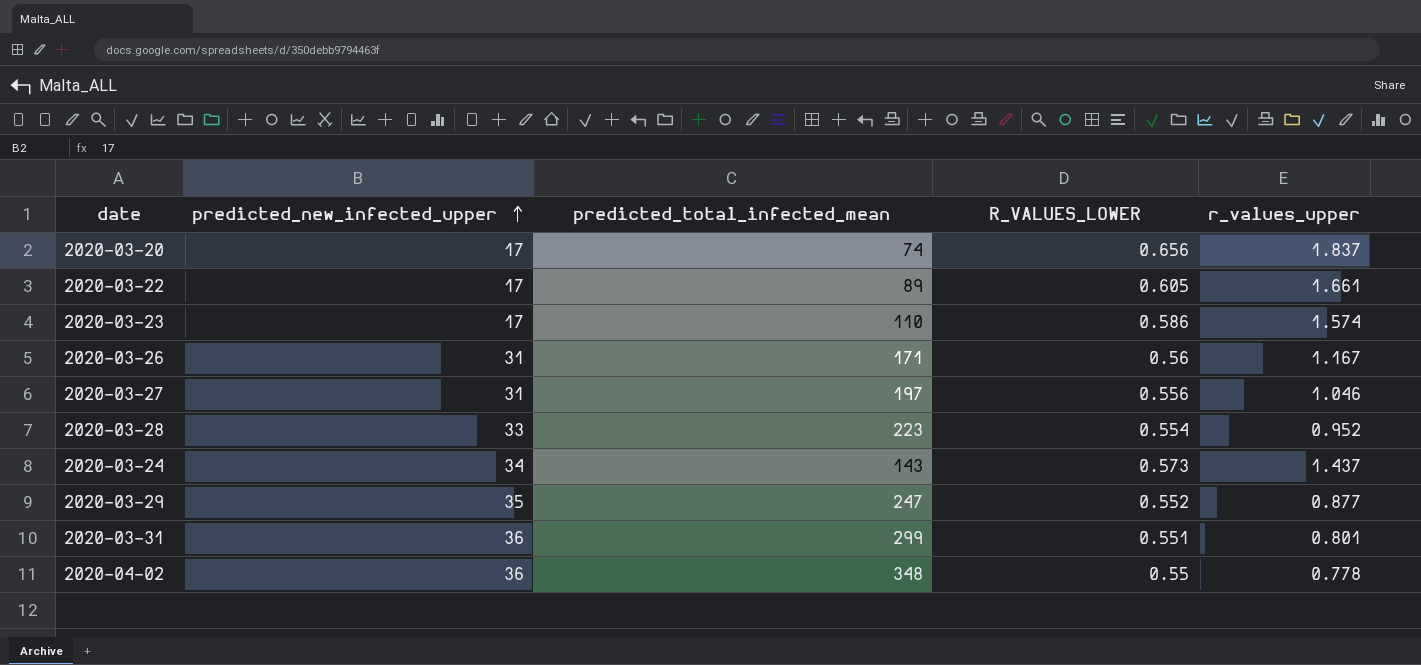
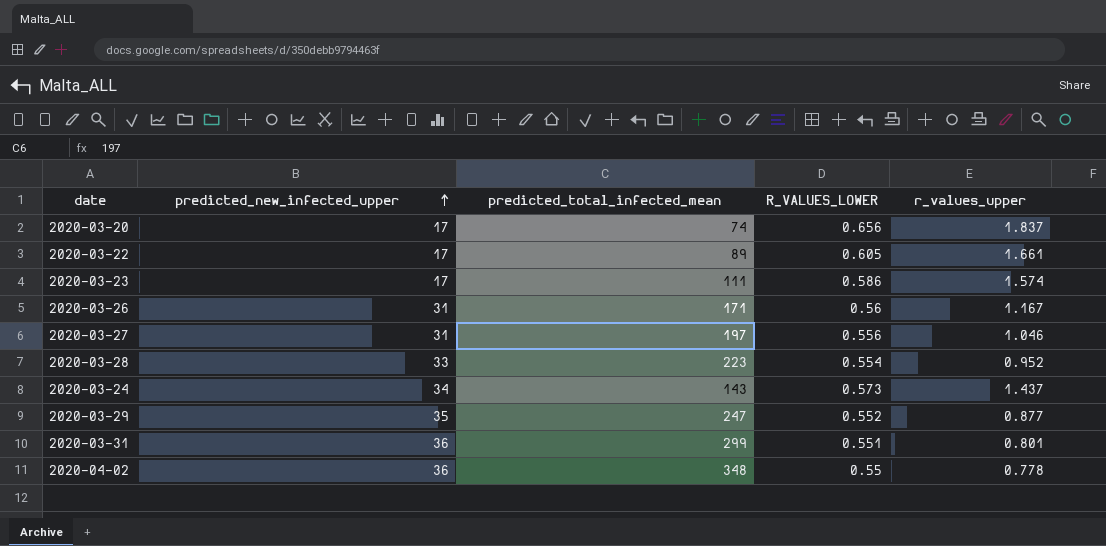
2020-03-23 | predicted_total_infected_mean: 110 -> 111

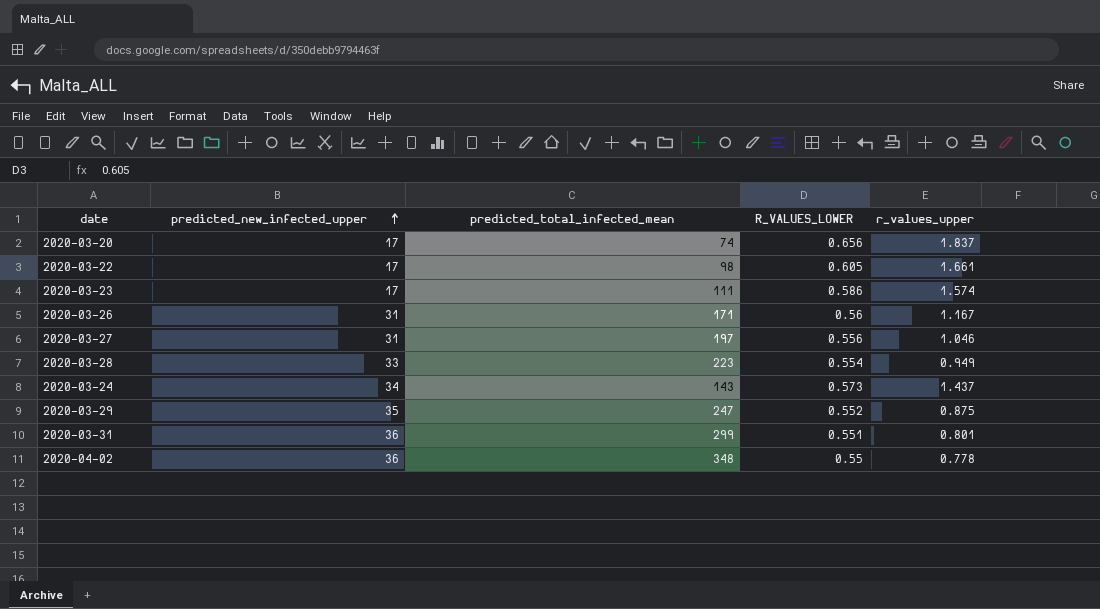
2020-03-22 | predicted_total_infected_mean: 89 -> 98
2020-03-28 | r_values_upper: 0.952 -> 0.949
2020-03-29 | r_values_upper: 0.877 -> 0.875

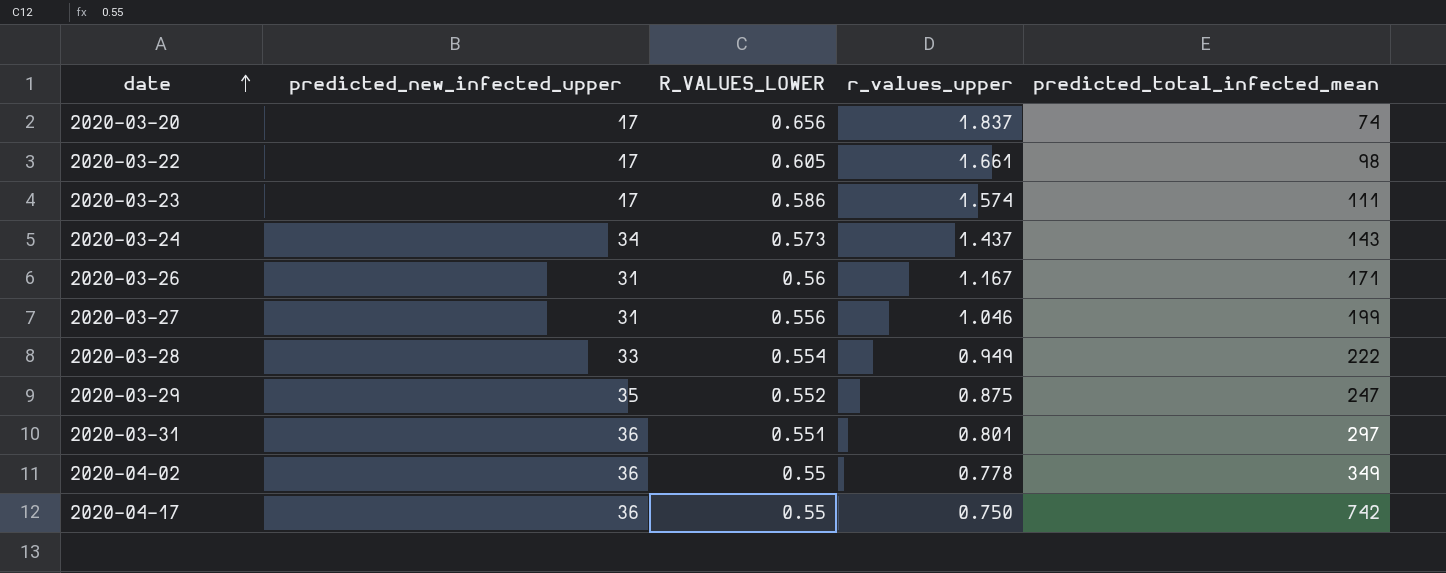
row order: predicted_new_infected_upper ascending -> date ascending
column predicted_total_infected_mean | position: 3 -> 5
2020-03-27 | predicted_total_infected_mean: 197 -> 199
2020-03-28 | predicted_total_infected_mean: 223 -> 222
2020-03-31 | predicted_total_infected_mean: 299 -> 297
2020-04-02 | predicted_total_infected_mean: 348 -> 349
row 2020-04-17: none -> 36 | 0.55 | 0.750 | 742

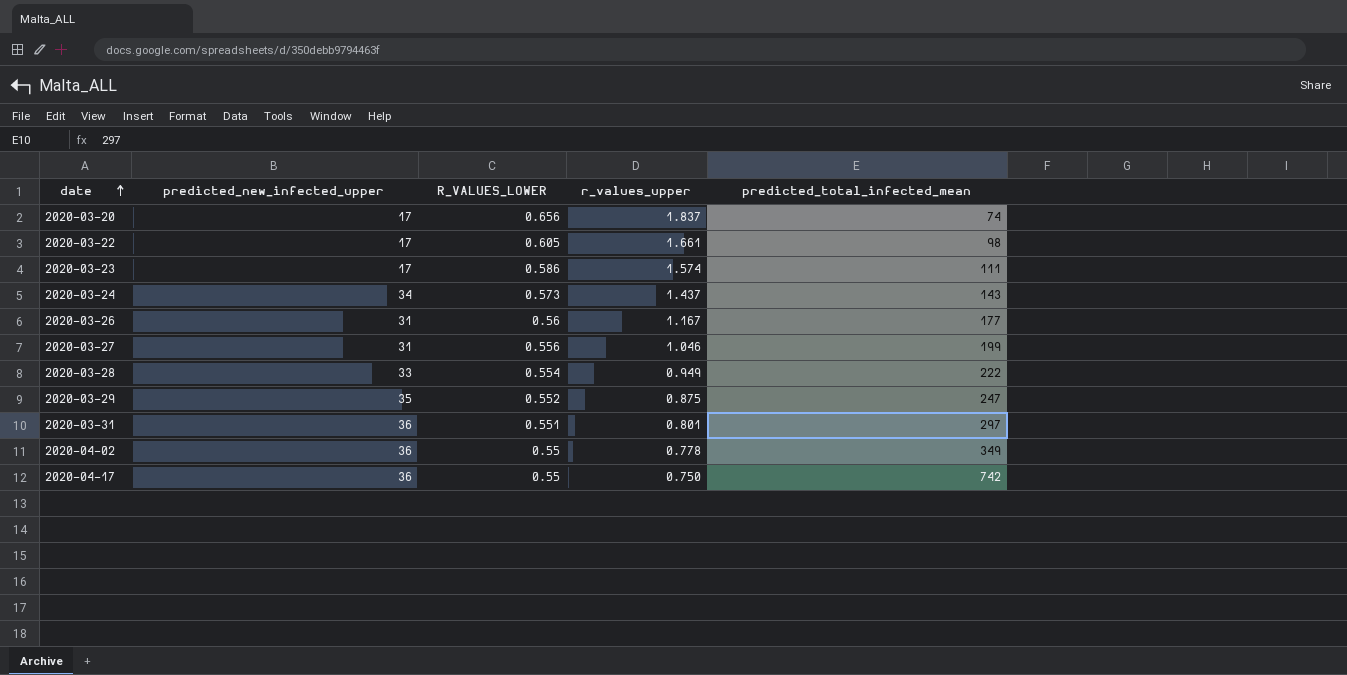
2020-03-26 | predicted_total_infected_mean: 171 -> 177

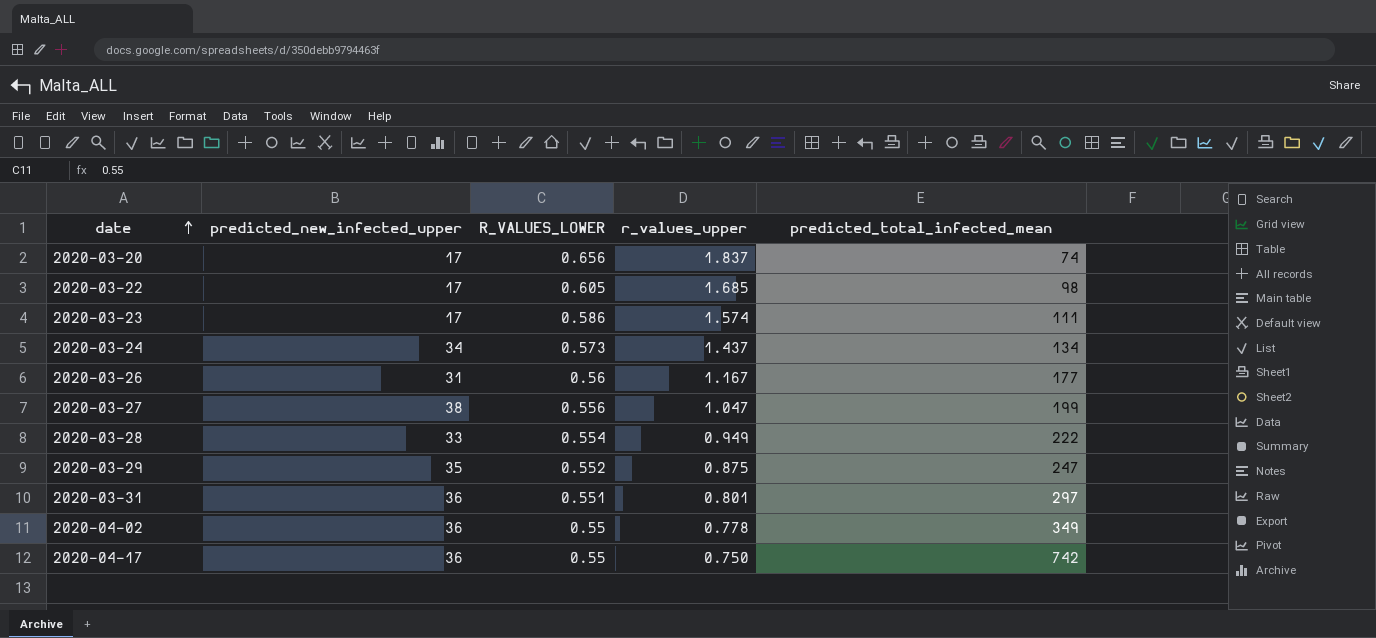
2020-03-22 | r_values_upper: 1.661 -> 1.685
2020-03-24 | predicted_total_infected_mean: 143 -> 134
2020-03-27 | predicted_new_infected_upper: 31 -> 38
2020-03-27 | r_values_upper: 1.046 -> 1.047

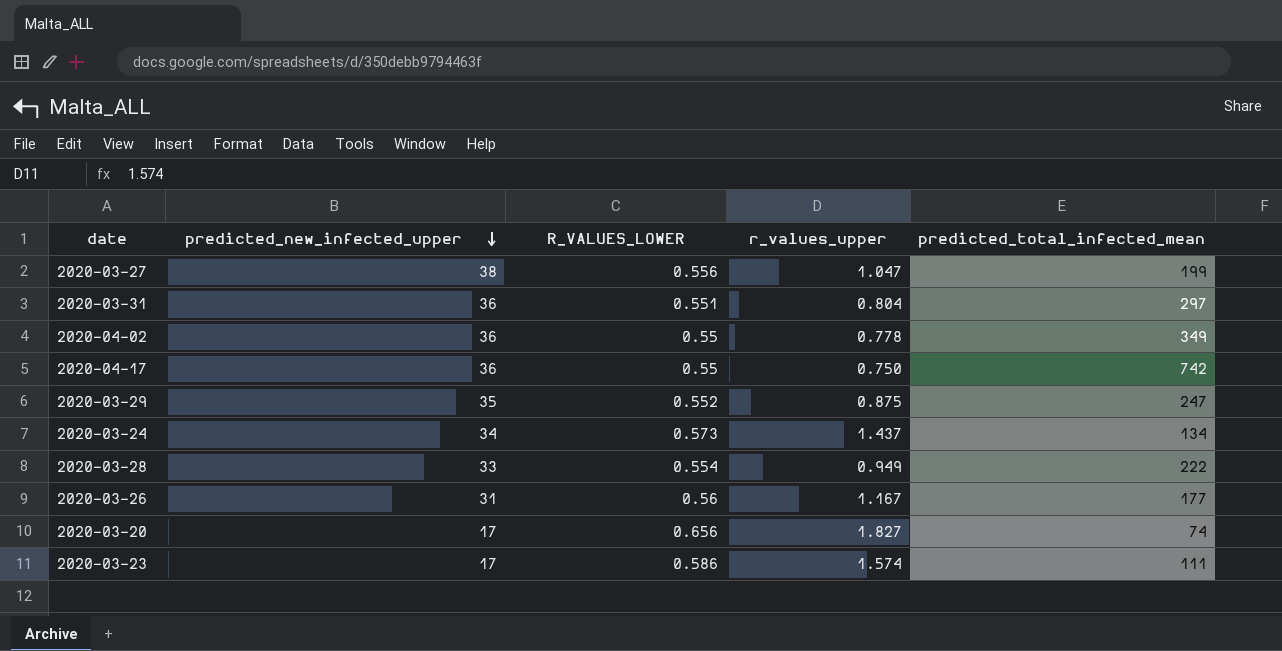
row order: date ascending -> predicted_new_infected_upper descending
row 2020-03-22: 17 | 0.605 | 1.685 | 98 -> none
2020-03-31 | r_values_upper: 0.801 -> 0.804
2020-03-20 | r_values_upper: 1.837 -> 1.827

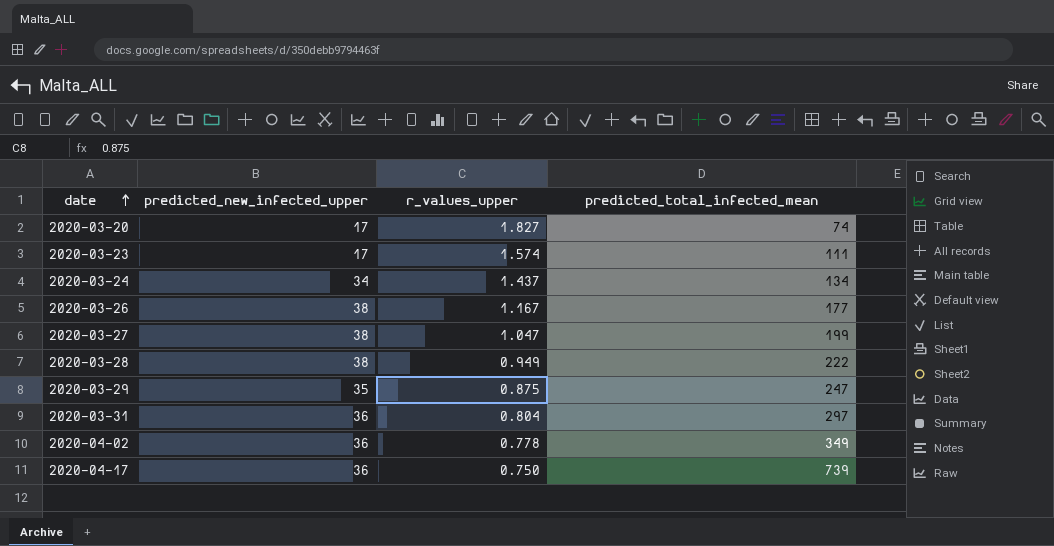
row order: predicted_new_infected_upper descending -> date ascending
column R_VALUES_LOWER | position: 3 -> none
2020-03-26 | predicted_new_infected_upper: 31 -> 38
2020-03-28 | predicted_new_infected_upper: 33 -> 38
2020-04-17 | predicted_total_infected_mean: 742 -> 739

